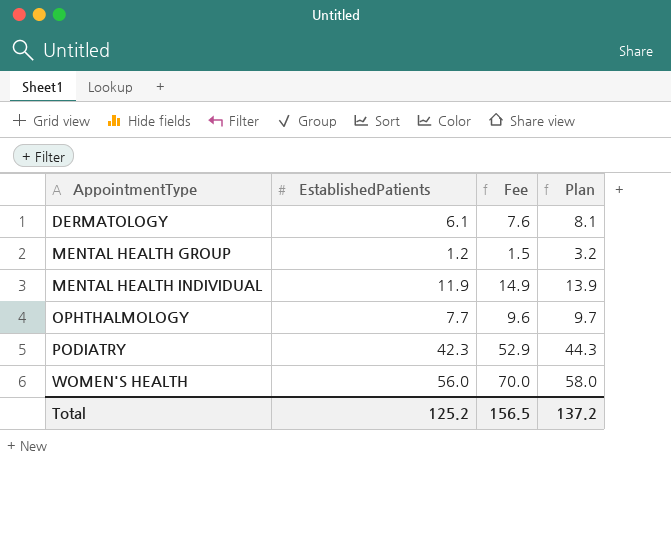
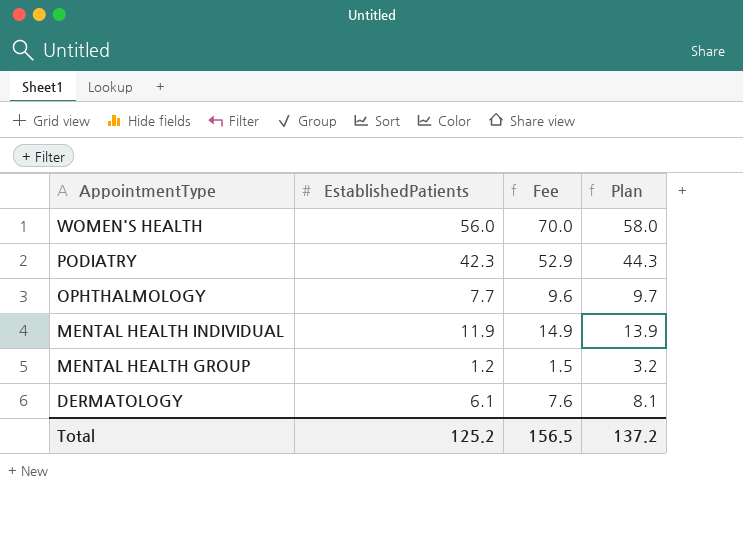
row order: AppointmentType ascending -> AppointmentType descending

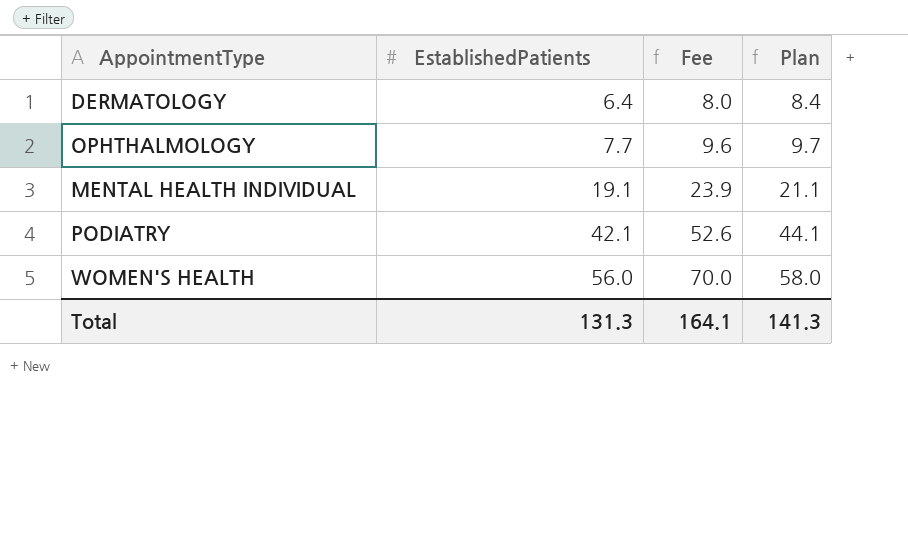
row order: AppointmentType descending -> EstablishedPatients ascending
row MENTAL HEALTH GROUP: 1.2 | 1.5 | 3.2 -> none
DERMATOLOGY | EstablishedPatients: 6.1 -> 6.4
DERMATOLOGY | Fee: 7.6 -> 8.0
DERMATOLOGY | Plan: 8.1 -> 8.4
MENTAL HEALTH INDIVIDUAL | EstablishedPatients: 11.9 -> 19.1
MENTAL HEALTH INDIVIDUAL | Fee: 14.9 -> 23.9
MENTAL HEALTH INDIVIDUAL | Plan: 13.9 -> 21.1
PODIATRY | EstablishedPatients: 42.3 -> 42.1
PODIATRY | Fee: 52.9 -> 52.6
PODIATRY | Plan: 44.3 -> 44.1
Total | EstablishedPatients: 125.2 -> 131.3
Total | Fee: 156.5 -> 164.1
Total | Plan: 137.2 -> 141.3

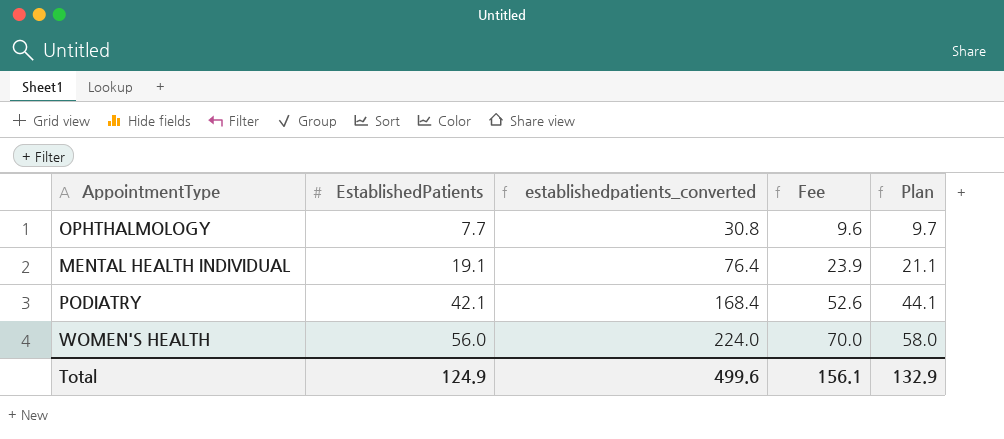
column establishedpatients_converted | formula: none -> [EstablishedPatients] * 4
row DERMATOLOGY: 6.4 | 8.0 | 8.4 -> none
Total | EstablishedPatients: 131.3 -> 124.9
Total | Fee: 164.1 -> 156.1
Total | Plan: 141.3 -> 132.9

